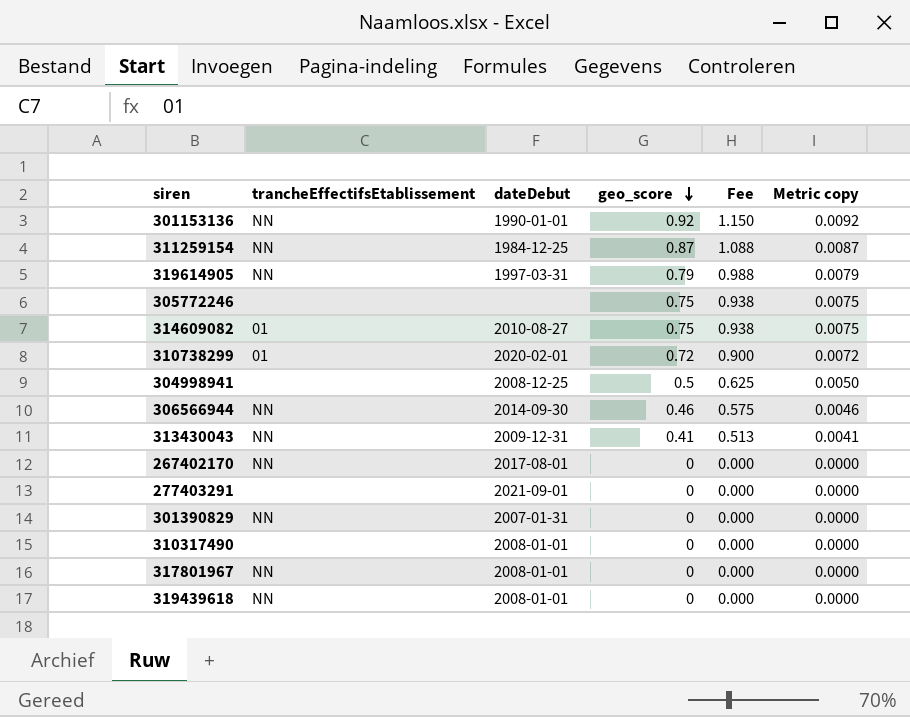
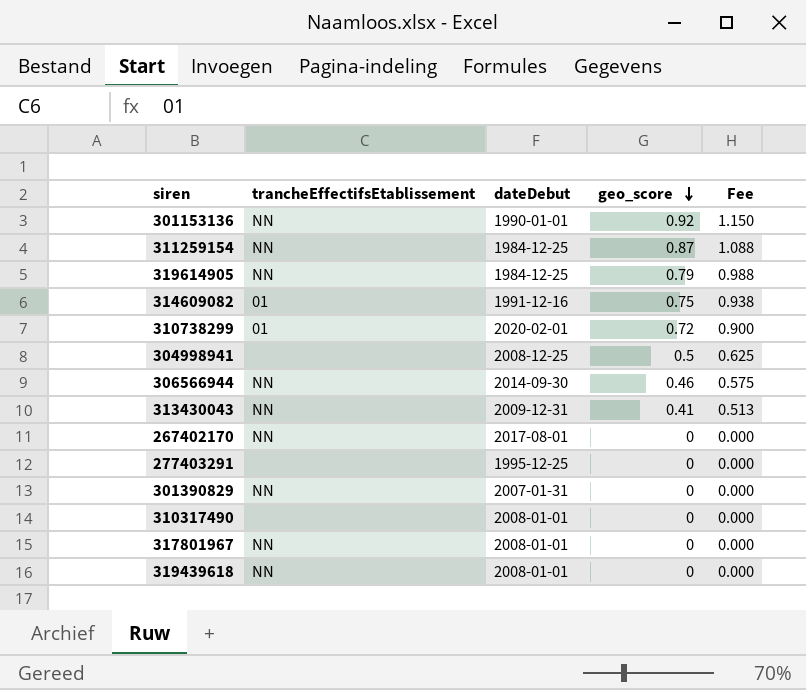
column Metric copy | formula: [geo_score] * 0.01 -> none
row 305772246: none | none | 0.75 | 0.938 | 0.0075 -> none
319614905 | dateDebut: 1997-03-31 -> 1984-12-25
314609082 | dateDebut: 2010-08-27 -> 1991-12-16
277403291 | dateDebut: 2021-09-01 -> 1995-12-25

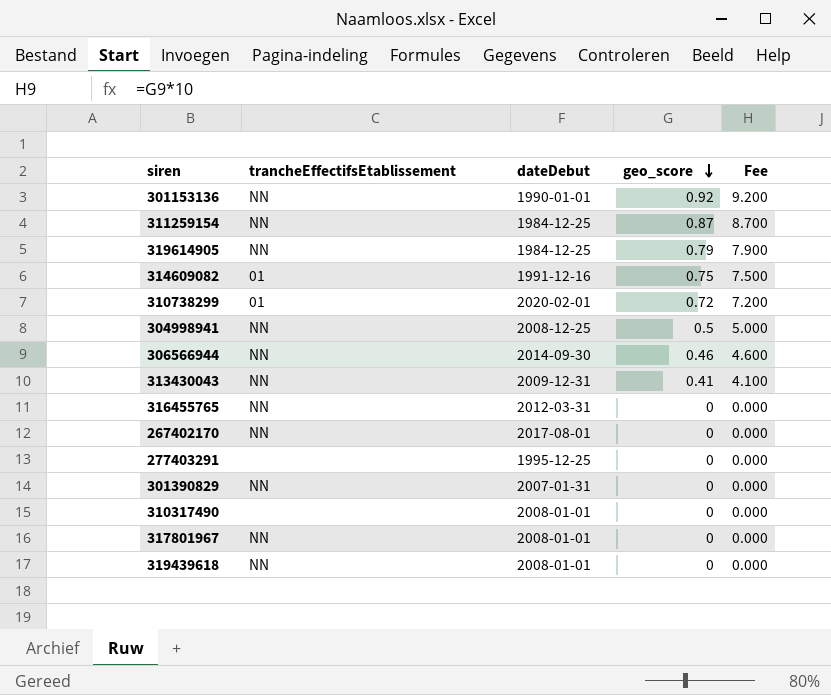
column Fee | formula: [geo_score] * 1.25 -> [geo_score] * 10
304998941 | trancheEffectifsEtablissement: none -> NN
row 316455765: none -> NN | 2012-03-31 | 0 | 0.000

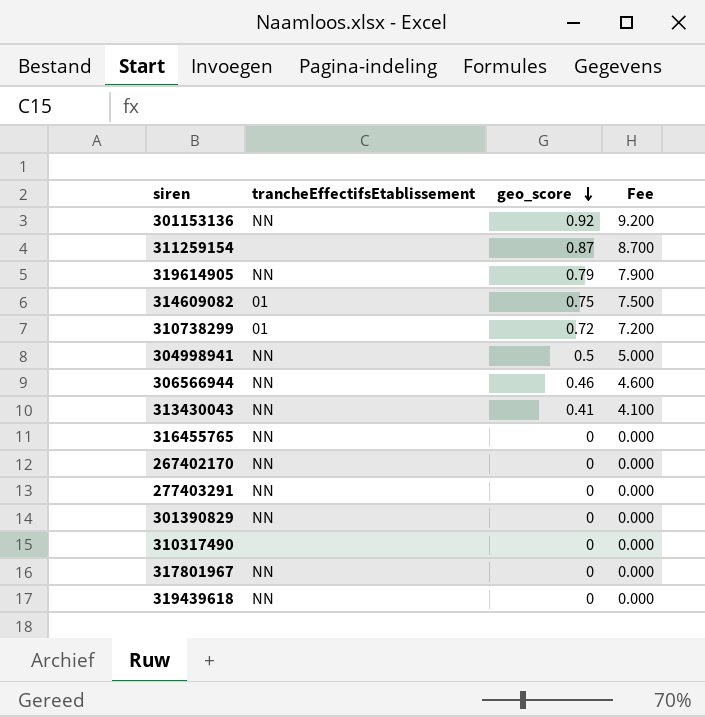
column dateDebut | position: 3 -> none
311259154 | trancheEffectifsEtablissement: NN -> none
277403291 | trancheEffectifsEtablissement: none -> NN

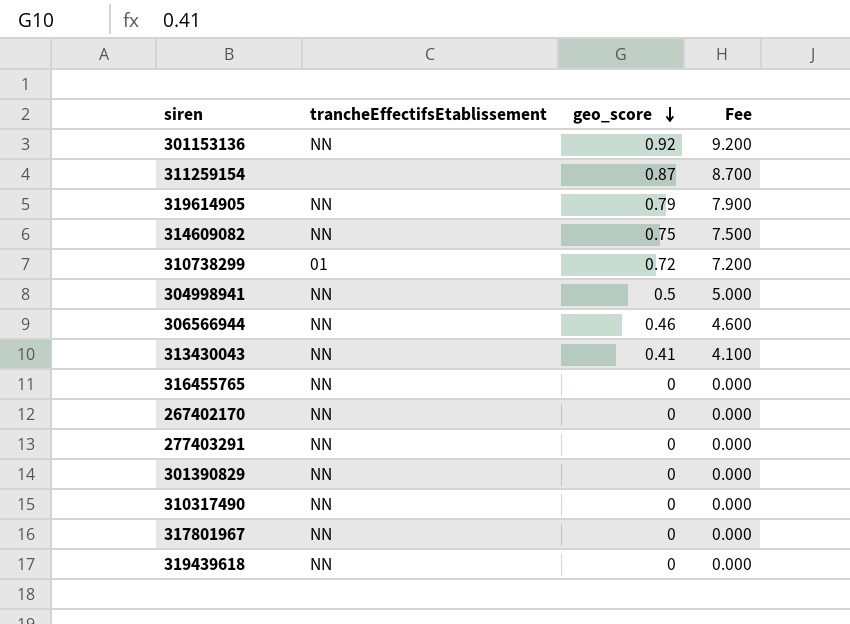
314609082 | trancheEffectifsEtablissement: 01 -> NN
310317490 | trancheEffectifsEtablissement: none -> NN

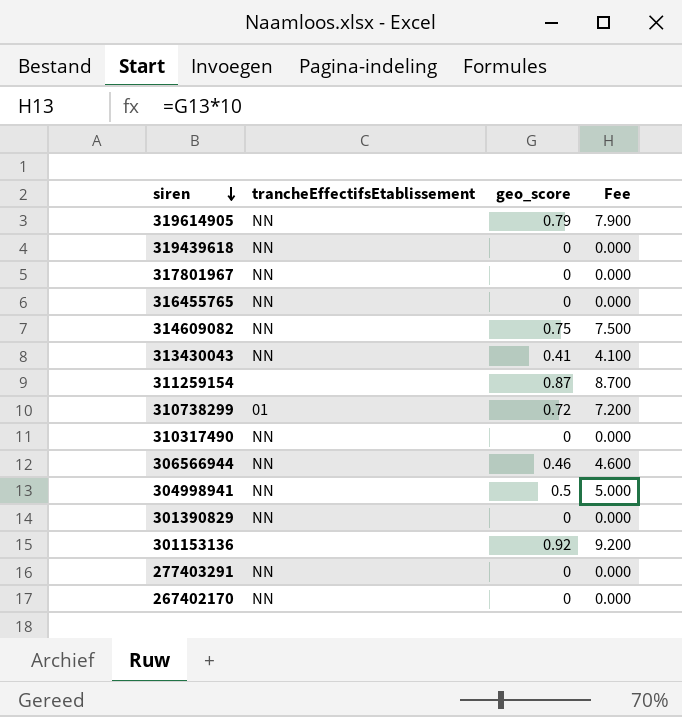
row order: geo_score descending -> siren descending
301153136 | trancheEffectifsEtablissement: NN -> none

